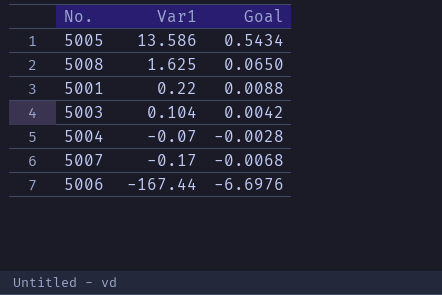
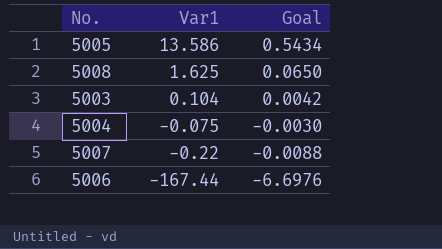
row 5001: 0.22 | 0.0088 -> none
5004 | Var1: -0.07 -> -0.075
5004 | Goal: -0.0028 -> -0.0030
5007 | Var1: -0.17 -> -0.22
5007 | Goal: -0.0068 -> -0.0088

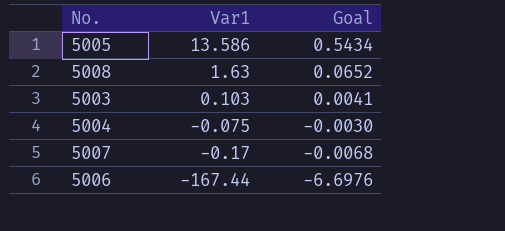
5008 | Var1: 1.625 -> 1.63
5008 | Goal: 0.0650 -> 0.0652
5003 | Var1: 0.104 -> 0.103
5003 | Goal: 0.0042 -> 0.0041
5007 | Var1: -0.22 -> -0.17
5007 | Goal: -0.0088 -> -0.0068

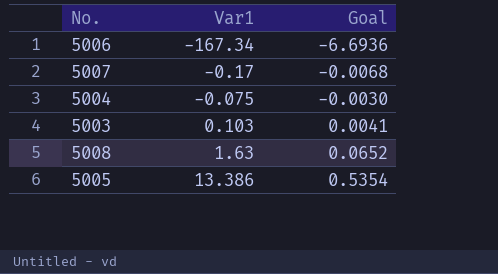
row order: Var1 descending -> Var1 ascending
5006 | Var1: -167.44 -> -167.34
5006 | Goal: -6.6976 -> -6.6936
5005 | Var1: 13.586 -> 13.386
5005 | Goal: 0.5434 -> 0.5354

